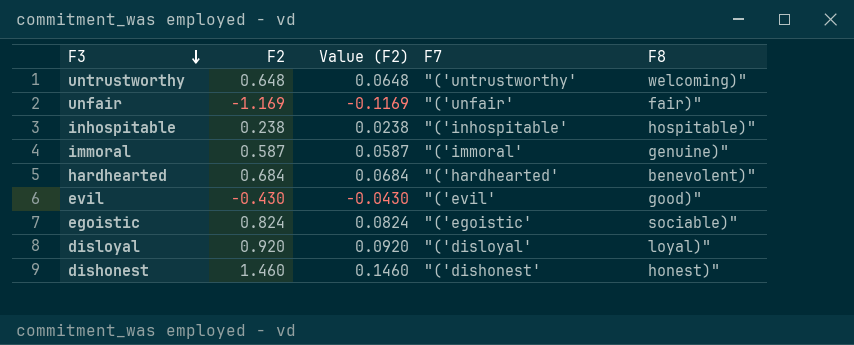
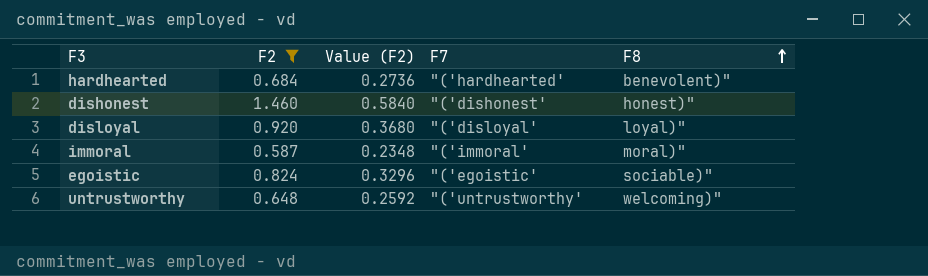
filter: none -> F2 >= 0.587
row order: F3 descending -> F8 ascending
column Value (F2) | formula: [F2] * 0.1 -> [F2] * 0.4
immoral | F8: genuine)" -> moral)"

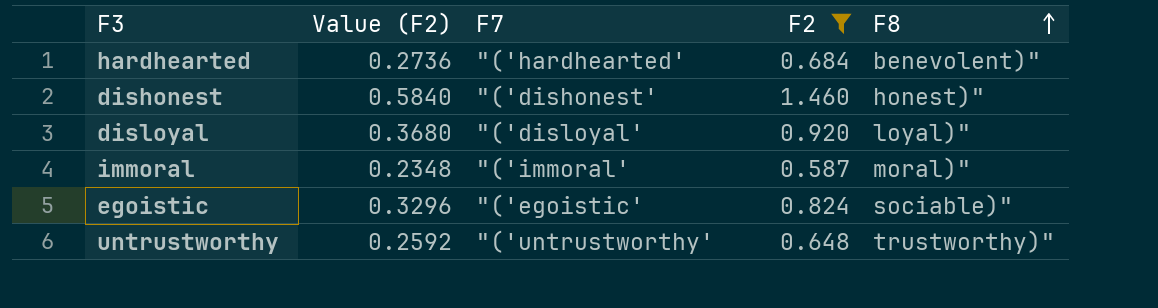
column F2 | position: 2 -> 4
untrustworthy | F8: welcoming)" -> trustworthy)"

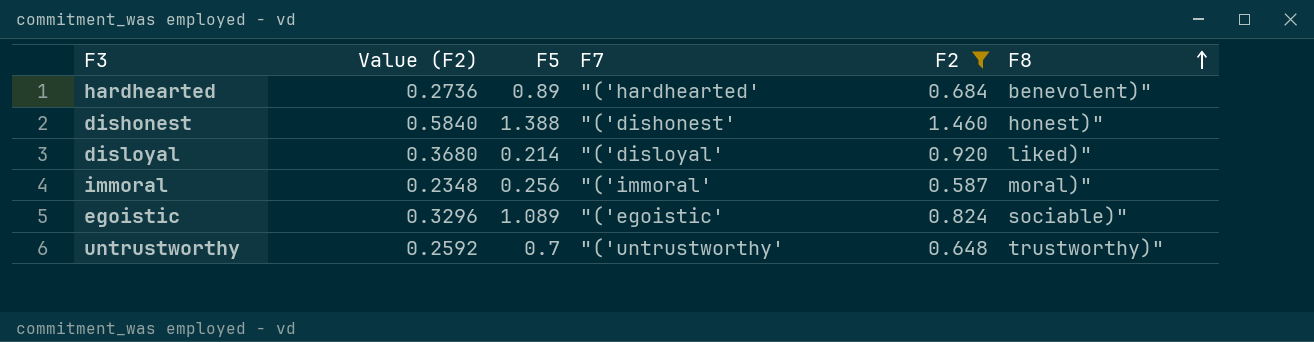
column F5 | position: none -> 3
disloyal | F8: loyal)" -> liked)"

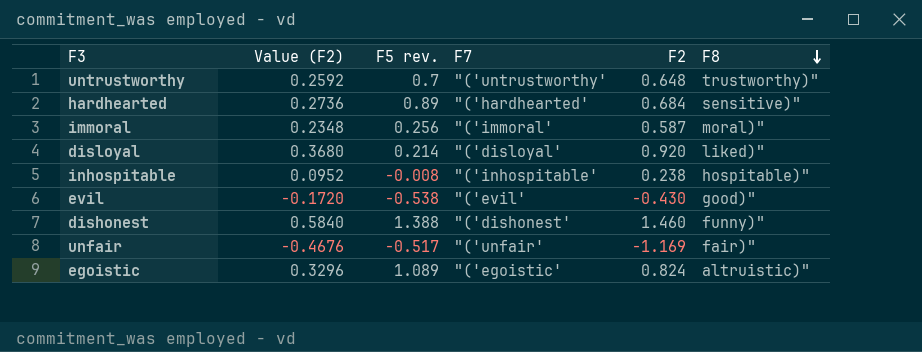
filter: F2 >= 0.587 -> none
row order: F8 ascending -> F8 descending
column name: F5 -> F5 rev.
hardhearted | F8: benevolent)" -> sensitive)"
dishonest | F8: honest)" -> funny)"
egoistic | F8: sociable)" -> altruistic)"

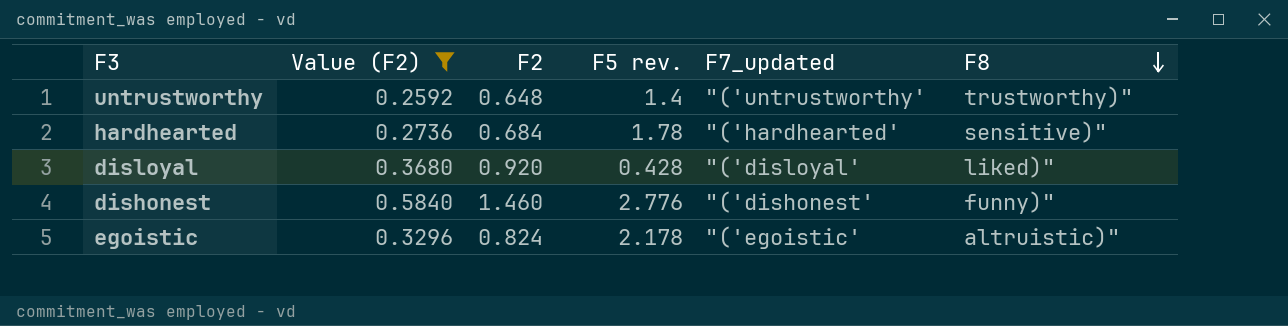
filter: none -> Value (F2) >= 0.2592
column F2 | position: 5 -> 3
column name: F7 -> F7_updated
untrustworthy | F5 rev.: 0.7 -> 1.4
hardhearted | F5 rev.: 0.89 -> 1.78
disloyal | F5 rev.: 0.214 -> 0.428
dishonest | F5 rev.: 1.388 -> 2.776
egoistic | F5 rev.: 1.089 -> 2.178

